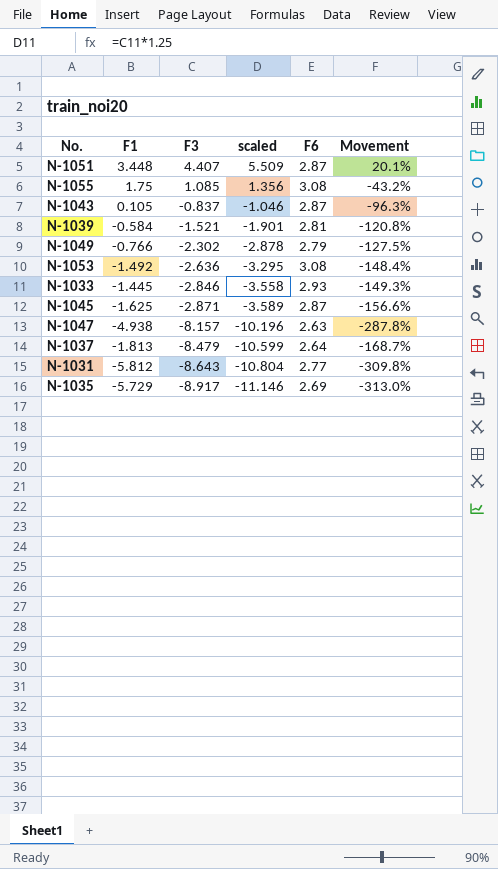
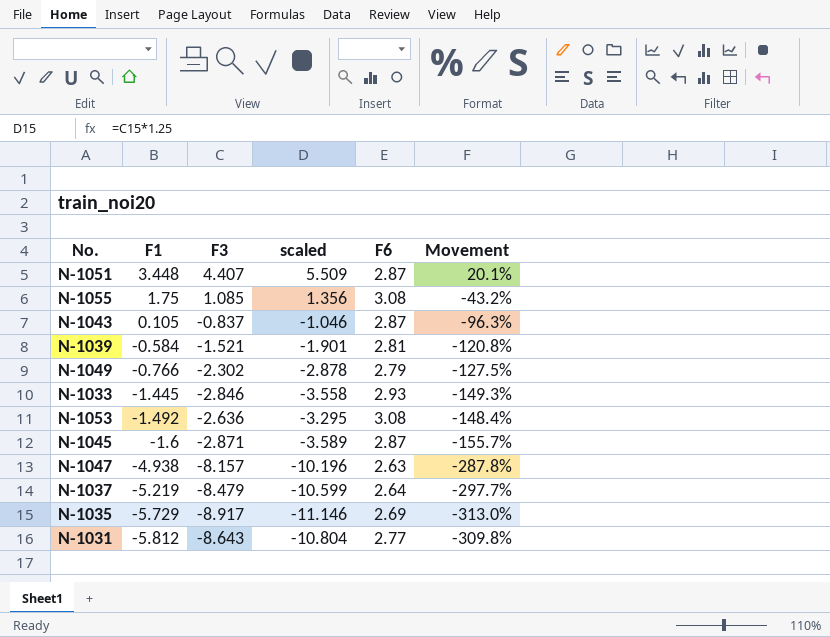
row order: F3 descending -> F1 descending
N-1045 | F1: -1.625 -> -1.6
N-1045 | Movement: -156.6% -> -155.7%
N-1037 | F1: -1.813 -> -5.219
N-1037 | Movement: -168.7% -> -297.7%

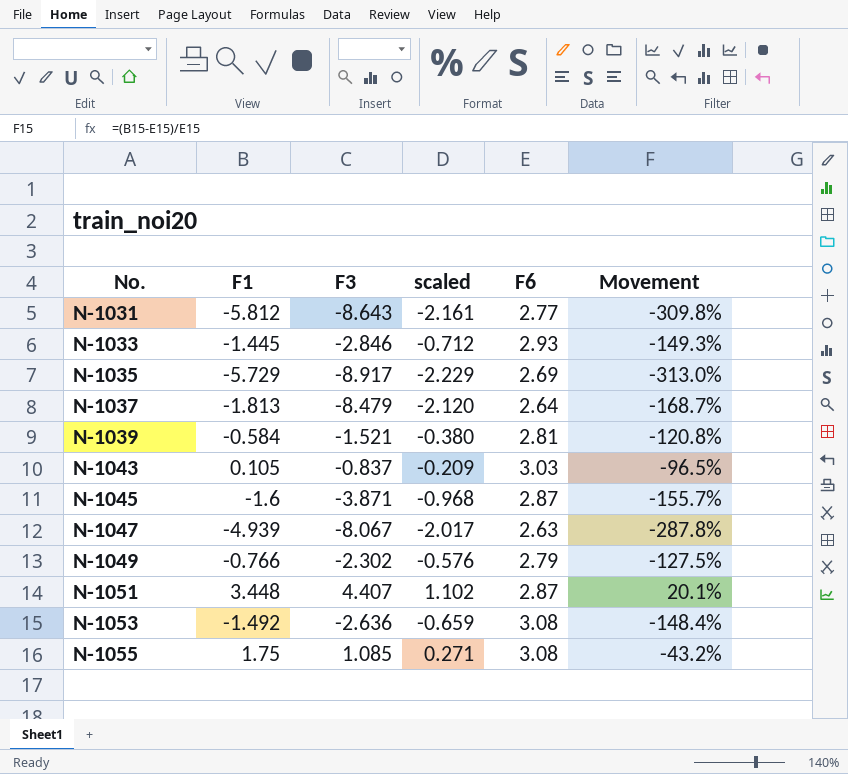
row order: F1 descending -> No. ascending
column scaled | formula: [F3] * 1.25 -> [F3] * 0.25
N-1037 | F1: -5.219 -> -1.813
N-1037 | Movement: -297.7% -> -168.7%
N-1043 | F6: 2.87 -> 3.03
N-1043 | Movement: -96.3% -> -96.5%
N-1045 | F3: -2.871 -> -3.871
N-1047 | F1: -4.938 -> -4.939
N-1047 | F3: -8.157 -> -8.067

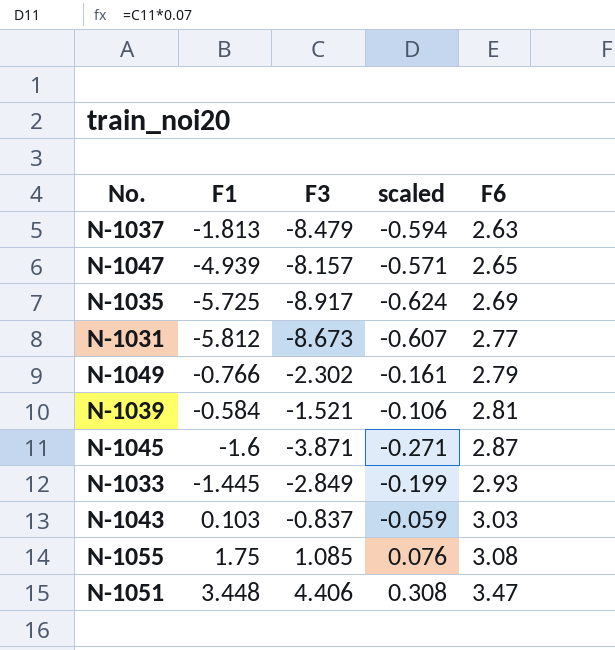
row order: No. ascending -> F6 ascending
column Movement | formula: ([F1] - [F6]) / [F6] -> none
column scaled | formula: [F3] * 0.25 -> [F3] * 0.07
row N-1053: -1.492 | -2.636 | -0.659 | 3.08 | -148.4% -> none
N-1037 | F6: 2.64 -> 2.63
N-1047 | F3: -8.067 -> -8.157
N-1047 | F6: 2.63 -> 2.65
N-1035 | F1: -5.729 -> -5.725
N-1031 | F3: -8.643 -> -8.673
N-1033 | F3: -2.846 -> -2.849
N-1043 | F1: 0.105 -> 0.103
N-1051 | F3: 4.407 -> 4.406
N-1051 | F6: 2.87 -> 3.47

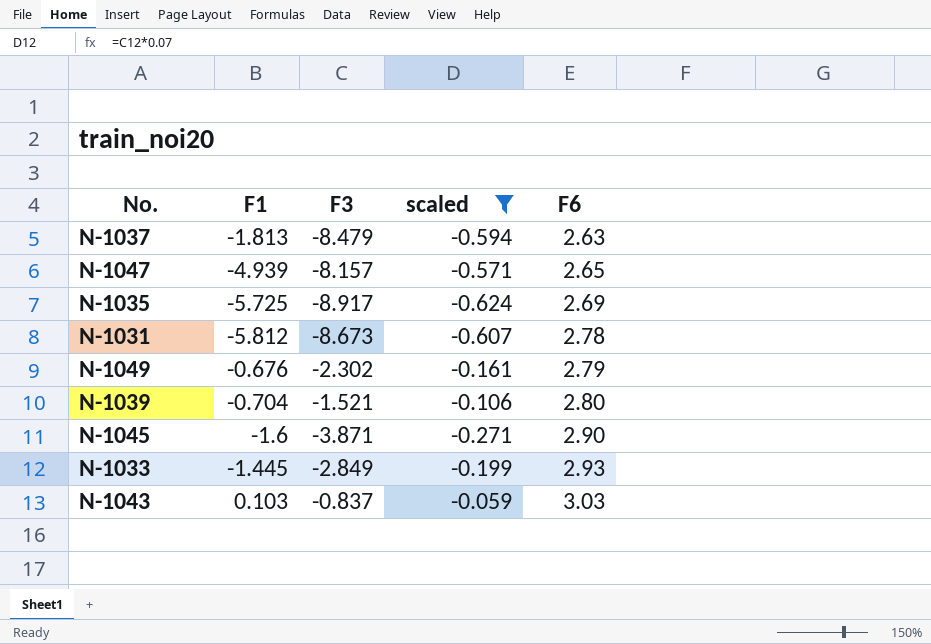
filter: none -> scaled <= -0.059
N-1031 | F6: 2.77 -> 2.78
N-1049 | F1: -0.766 -> -0.676
N-1039 | F1: -0.584 -> -0.704
N-1039 | F6: 2.81 -> 2.80
N-1045 | F6: 2.87 -> 2.90

